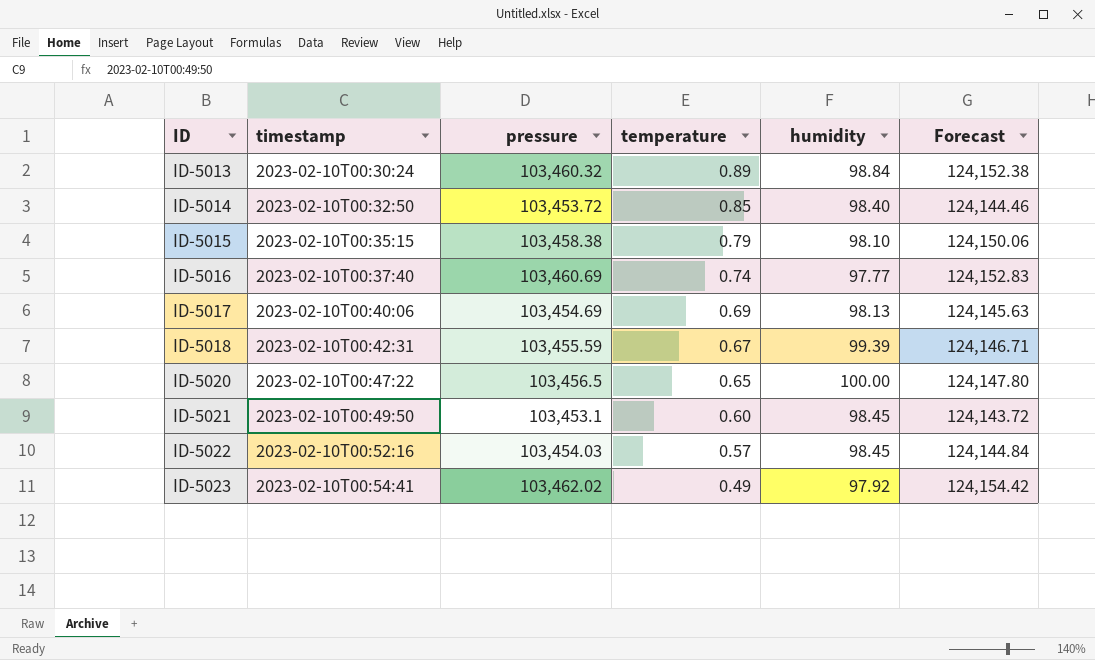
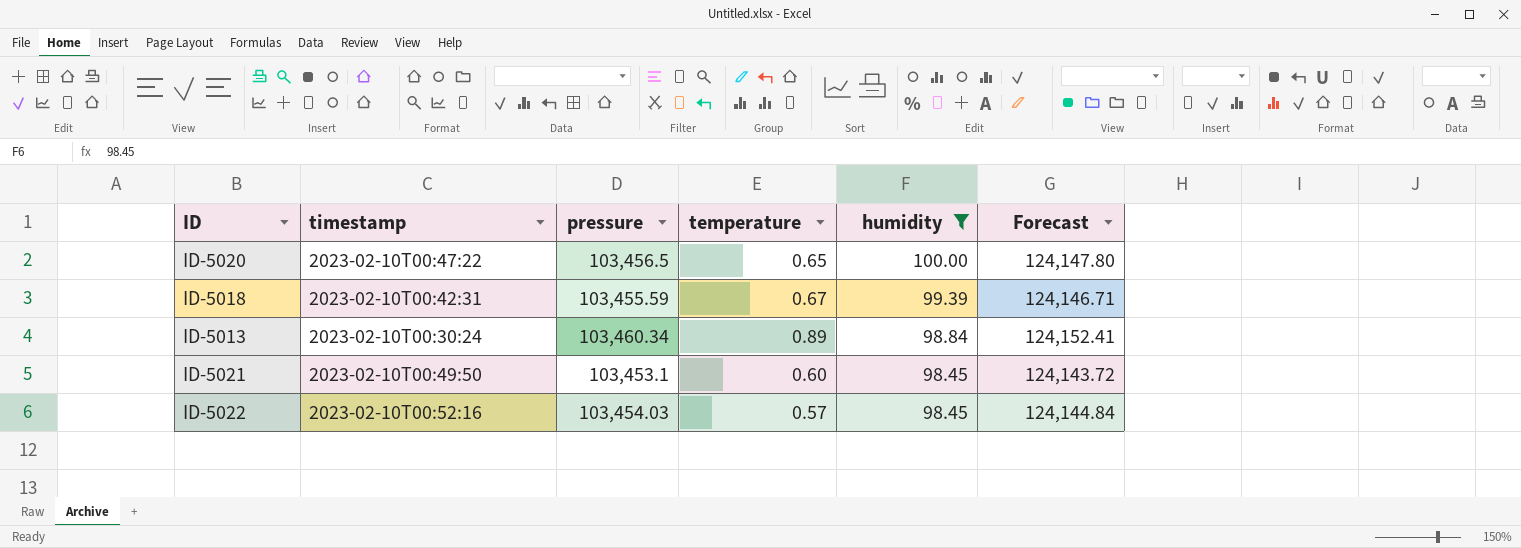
filter: none -> humidity >= 98.45
row order: ID ascending -> humidity descending
ID-5013 | pressure: 103,460.32 -> 103,460.34
ID-5013 | Forecast: 124,152.38 -> 124,152.41

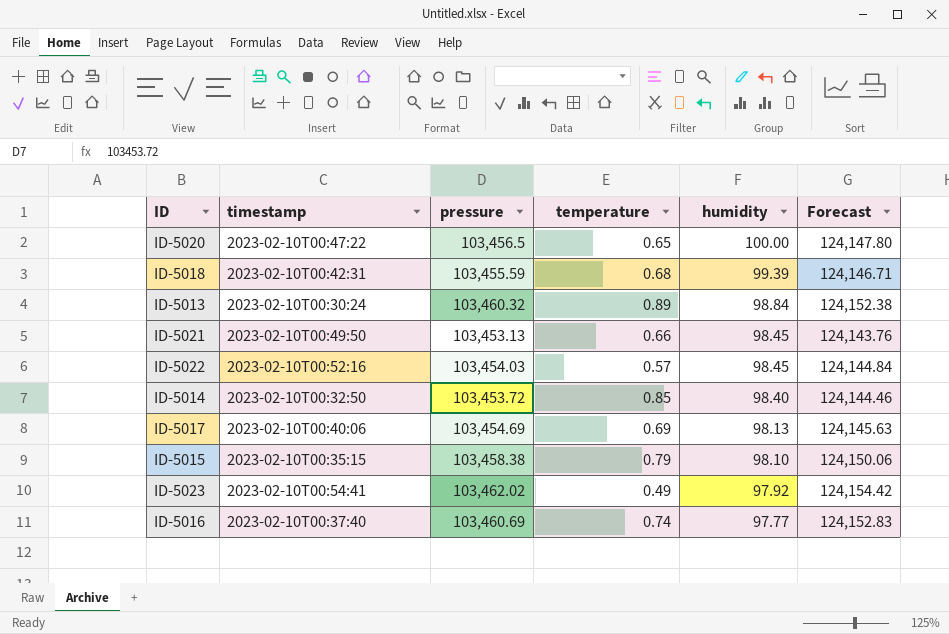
filter: humidity >= 98.45 -> none
ID-5018 | temperature: 0.67 -> 0.68
ID-5013 | pressure: 103,460.34 -> 103,460.32
ID-5013 | Forecast: 124,152.41 -> 124,152.38
ID-5021 | pressure: 103,453.1 -> 103,453.13
ID-5021 | temperature: 0.60 -> 0.66
ID-5021 | Forecast: 124,143.72 -> 124,143.76

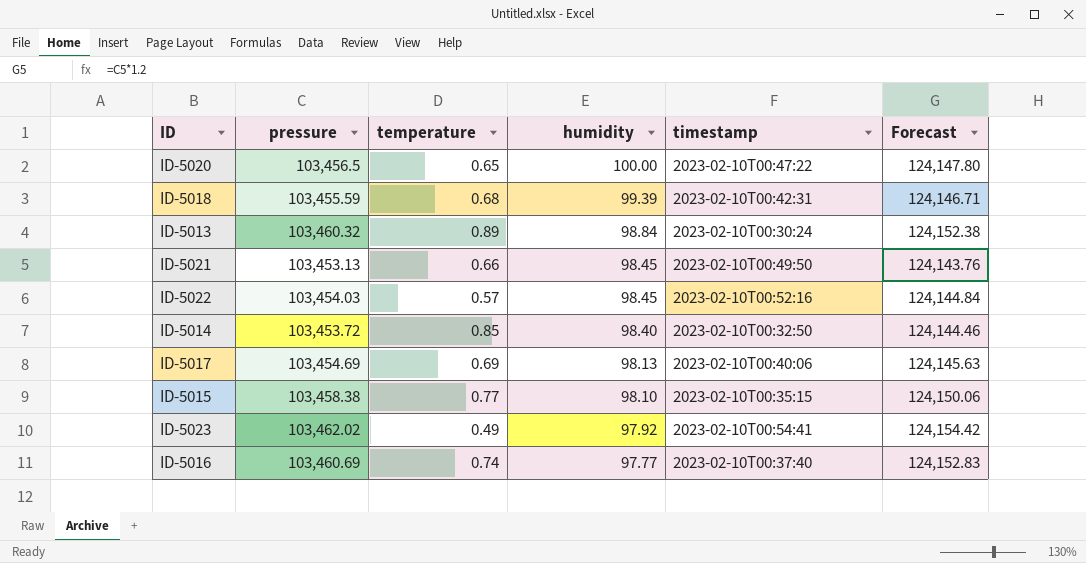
column timestamp | position: 2 -> 5
ID-5015 | temperature: 0.79 -> 0.77

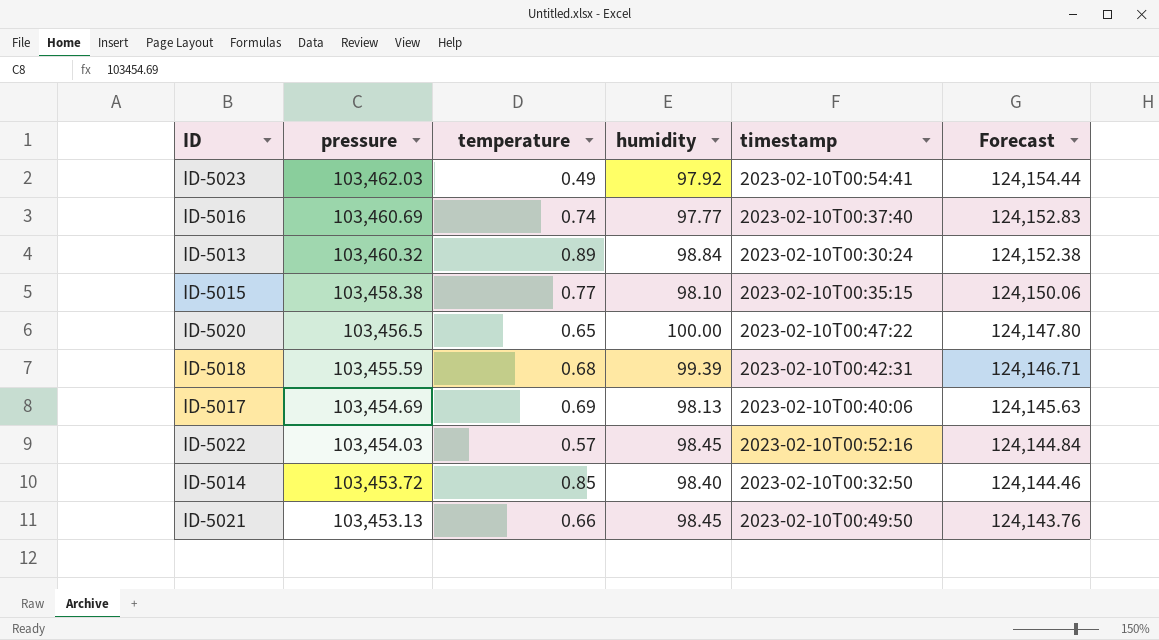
row order: humidity descending -> pressure descending
ID-5023 | pressure: 103,462.02 -> 103,462.03
ID-5023 | Forecast: 124,154.42 -> 124,154.44

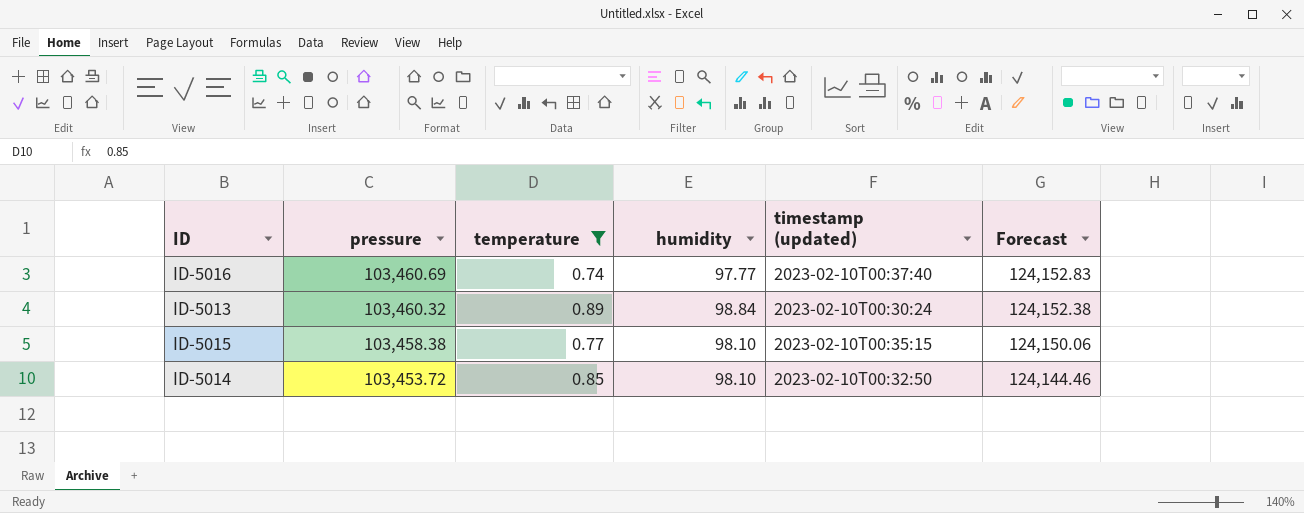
filter: none -> temperature >= 0.74
column name: timestamp -> timestamp (updated)
ID-5014 | humidity: 98.40 -> 98.10

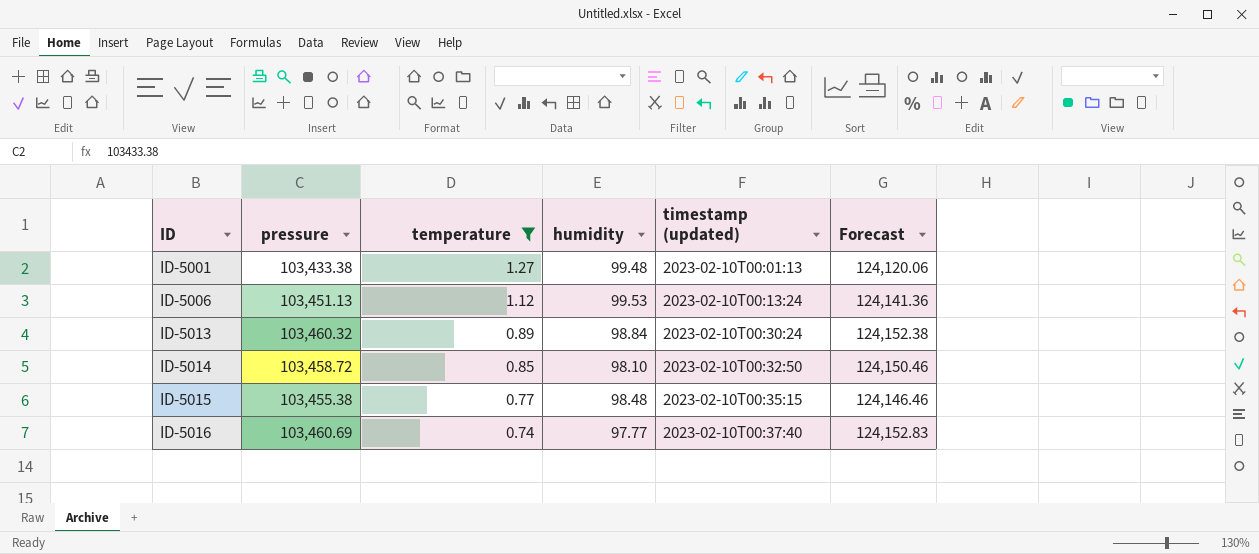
row order: pressure descending -> ID ascending
row ID-5001: none -> 103,433.38 | 1.27 | 99.48 | 2023-02-10T00:01:13 | 124,120.06
row ID-5006: none -> 103,451.13 | 1.12 | 99.53 | 2023-02-10T00:13:24 | 124,141.36
ID-5014 | pressure: 103,453.72 -> 103,458.72
ID-5014 | Forecast: 124,144.46 -> 124,150.46
ID-5015 | pressure: 103,458.38 -> 103,455.38
ID-5015 | humidity: 98.10 -> 98.48
ID-5015 | Forecast: 124,150.06 -> 124,146.46

